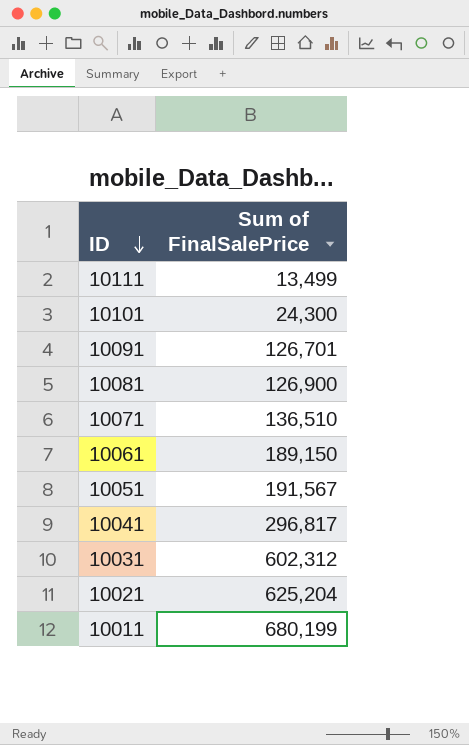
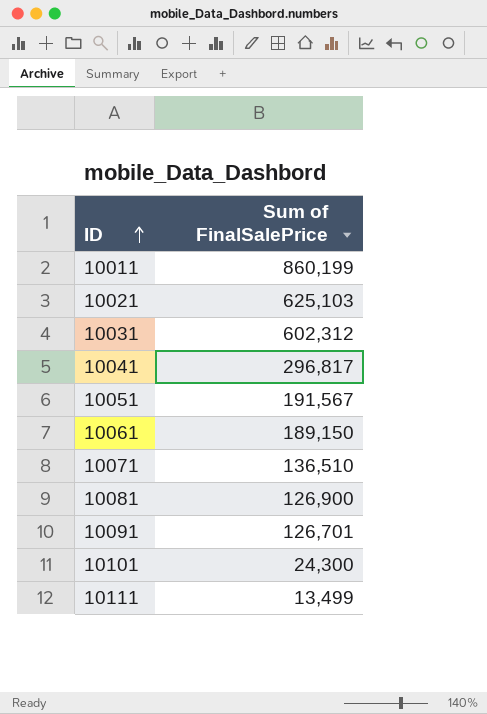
row order: ID descending -> ID ascending
10011 | Sum of FinalSalePrice: 680,199 -> 860,199
10021 | Sum of FinalSalePrice: 625,204 -> 625,103

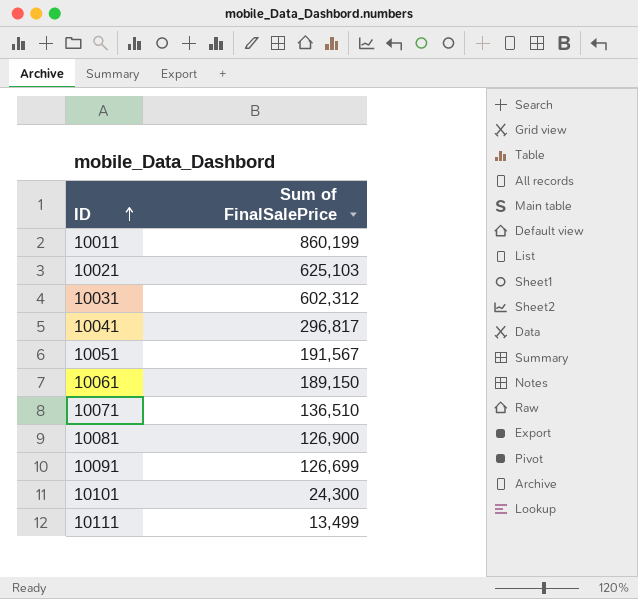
10091 | Sum of FinalSalePrice: 126,701 -> 126,699

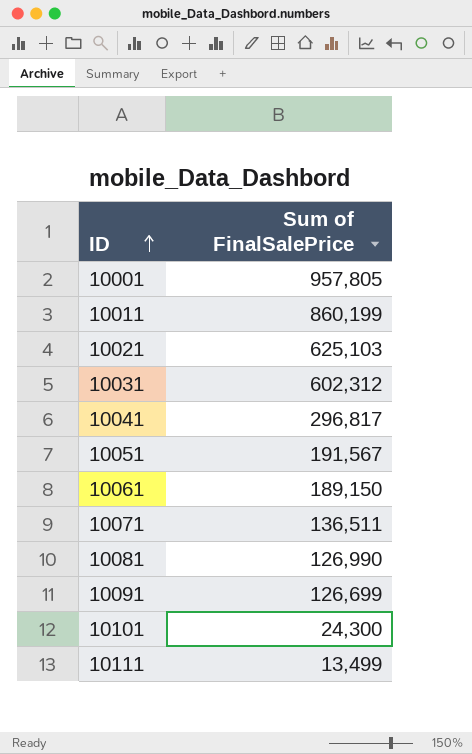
row 10001: none -> 957,805
10071 | Sum of FinalSalePrice: 136,510 -> 136,511
10081 | Sum of FinalSalePrice: 126,900 -> 126,990

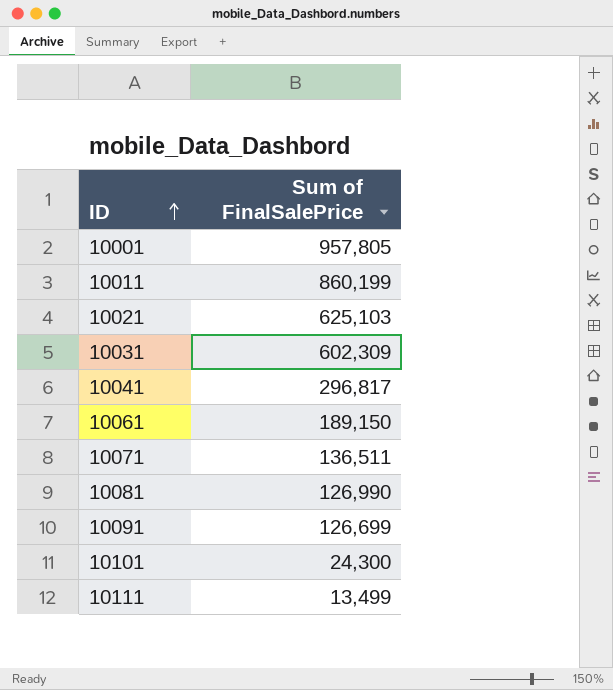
row 10051: 191,567 -> none
10031 | Sum of FinalSalePrice: 602,312 -> 602,309

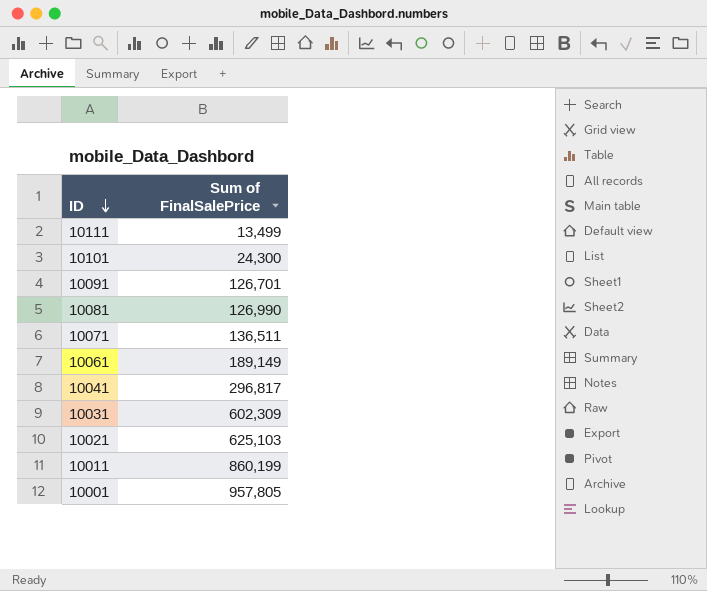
row order: ID ascending -> ID descending
10091 | Sum of FinalSalePrice: 126,699 -> 126,701
10061 | Sum of FinalSalePrice: 189,150 -> 189,149

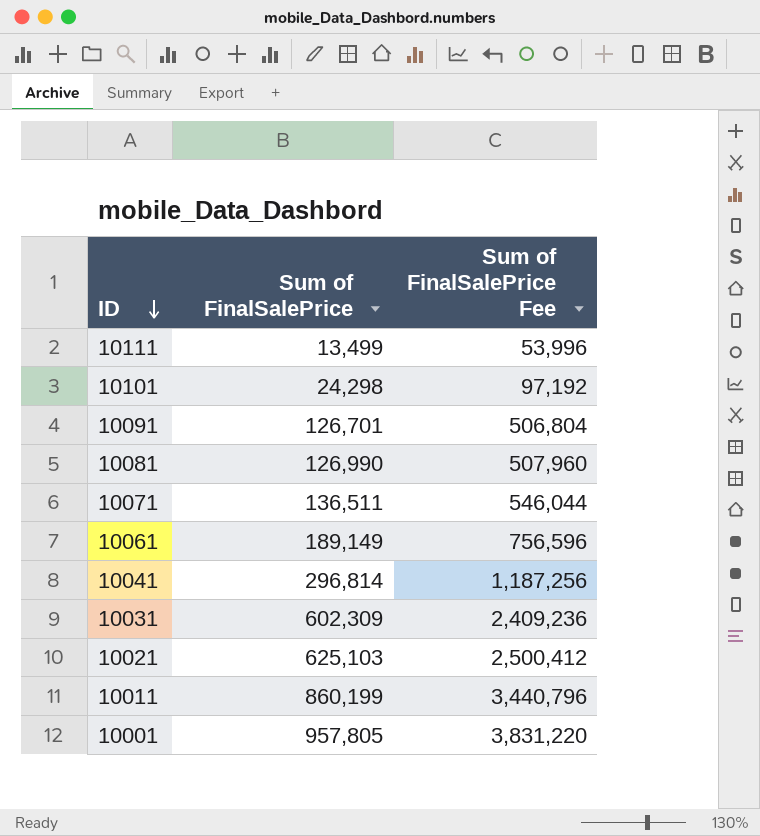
column Sum of FinalSalePrice Fee | formula: none -> [Sum of FinalSalePrice] * 4
10101 | Sum of FinalSalePrice: 24,300 -> 24,298
10041 | Sum of FinalSalePrice: 296,817 -> 296,814

